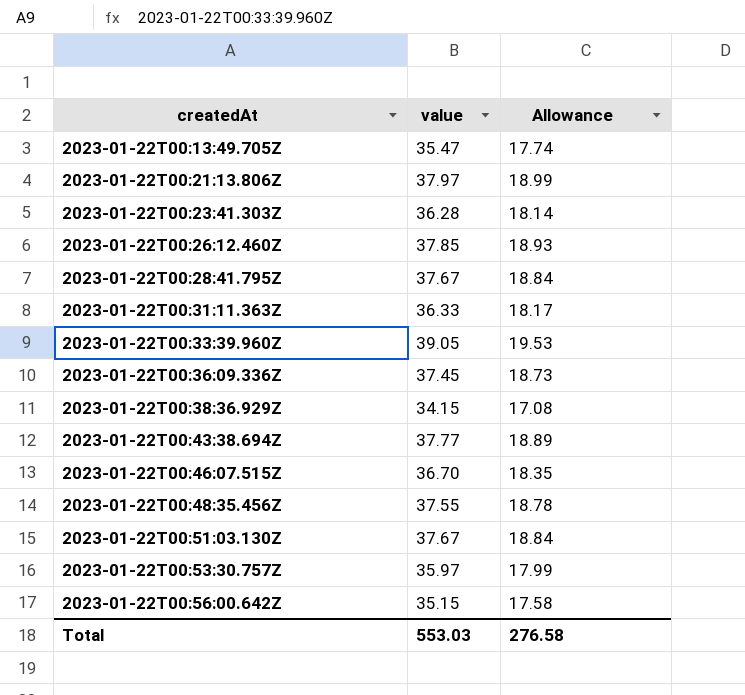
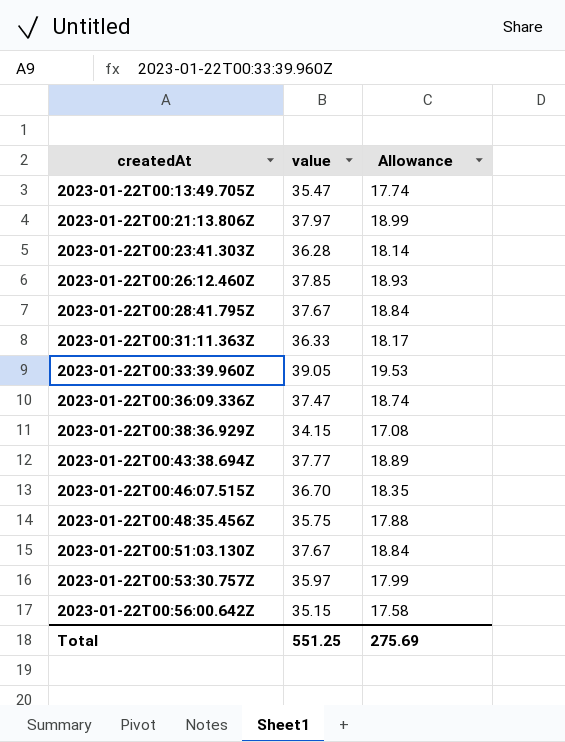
2023-01-22T00:36:09.336Z | value: 37.45 -> 37.47
2023-01-22T00:36:09.336Z | Allowance: 18.73 -> 18.74
2023-01-22T00:48:35.456Z | value: 37.55 -> 35.75
2023-01-22T00:48:35.456Z | Allowance: 18.78 -> 17.88
Total | value: 553.03 -> 551.25
Total | Allowance: 276.58 -> 275.69

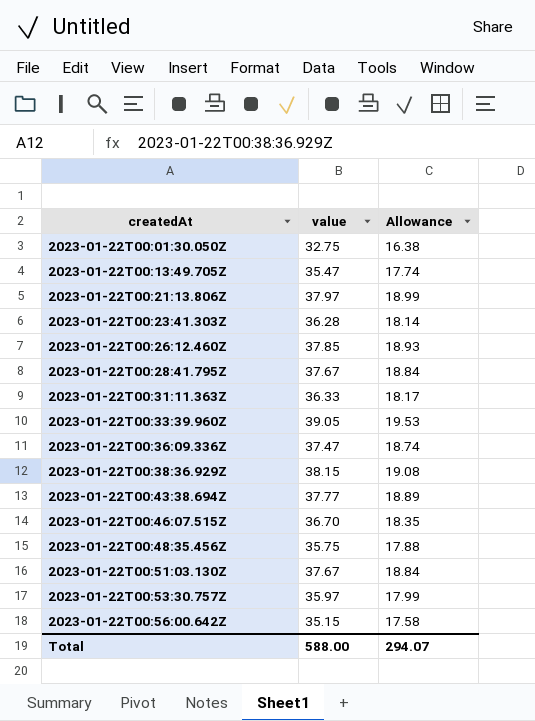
row 2023-01-22T00:01:30.050Z: none -> 32.75 | 16.38
2023-01-22T00:38:36.929Z | value: 34.15 -> 38.15
2023-01-22T00:38:36.929Z | Allowance: 17.08 -> 19.08
Total | value: 551.25 -> 588.00
Total | Allowance: 275.69 -> 294.07

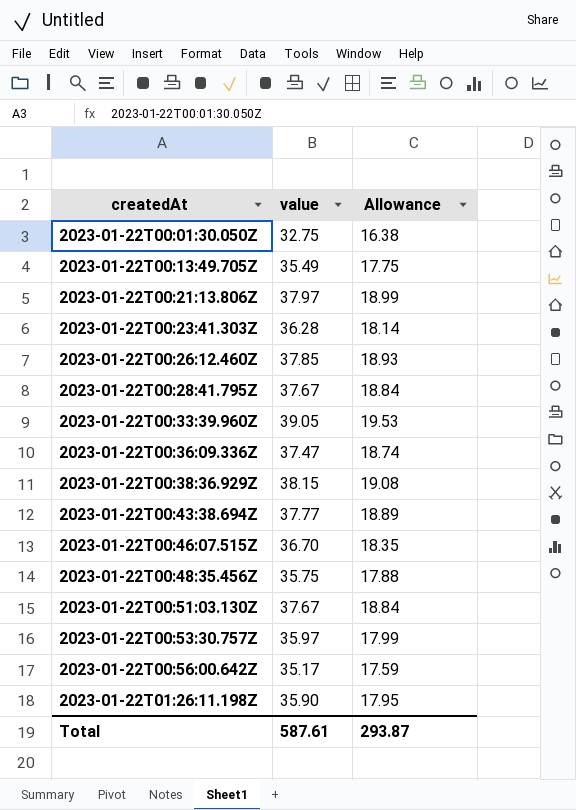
row 2023-01-22T00:31:11.363Z: 36.33 | 18.17 -> none
2023-01-22T00:13:49.705Z | value: 35.47 -> 35.49
2023-01-22T00:13:49.705Z | Allowance: 17.74 -> 17.75
2023-01-22T00:56:00.642Z | value: 35.15 -> 35.17
2023-01-22T00:56:00.642Z | Allowance: 17.58 -> 17.59
row 2023-01-22T01:26:11.198Z: none -> 35.90 | 17.95
Total | value: 588.00 -> 587.61
Total | Allowance: 294.07 -> 293.87

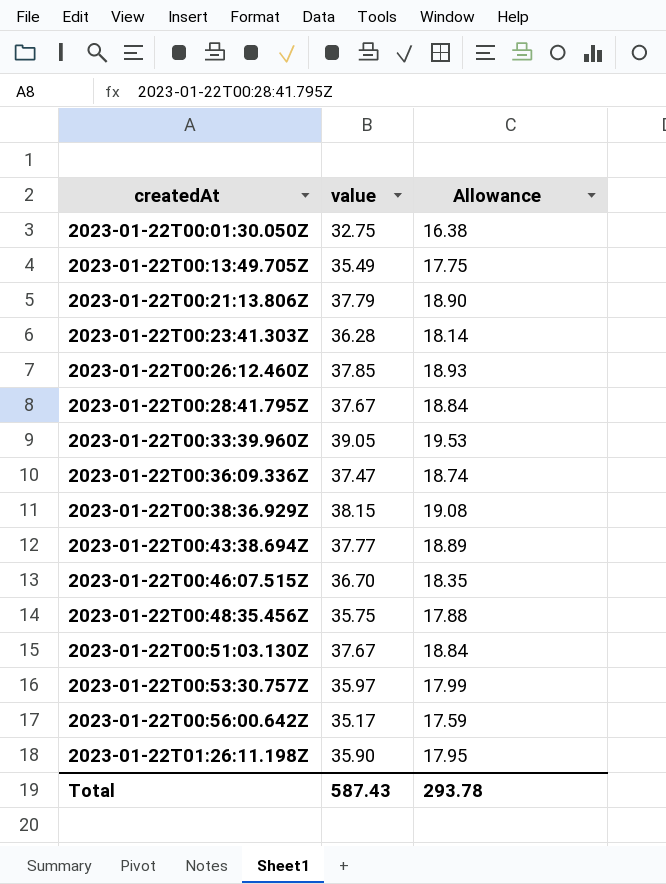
2023-01-22T00:21:13.806Z | value: 37.97 -> 37.79
2023-01-22T00:21:13.806Z | Allowance: 18.99 -> 18.90
Total | value: 587.61 -> 587.43
Total | Allowance: 293.87 -> 293.78

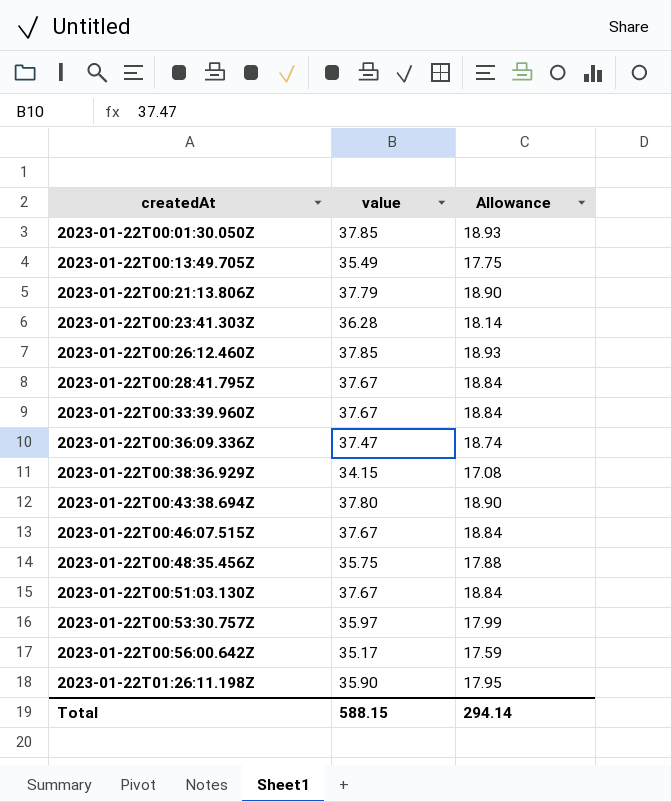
2023-01-22T00:01:30.050Z | value: 32.75 -> 37.85
2023-01-22T00:01:30.050Z | Allowance: 16.38 -> 18.93
2023-01-22T00:33:39.960Z | value: 39.05 -> 37.67
2023-01-22T00:33:39.960Z | Allowance: 19.53 -> 18.84
2023-01-22T00:38:36.929Z | value: 38.15 -> 34.15
2023-01-22T00:38:36.929Z | Allowance: 19.08 -> 17.08
2023-01-22T00:43:38.694Z | value: 37.77 -> 37.80
2023-01-22T00:43:38.694Z | Allowance: 18.89 -> 18.90
2023-01-22T00:46:07.515Z | value: 36.70 -> 37.67
2023-01-22T00:46:07.515Z | Allowance: 18.35 -> 18.84
Total | value: 587.43 -> 588.15
Total | Allowance: 293.78 -> 294.14

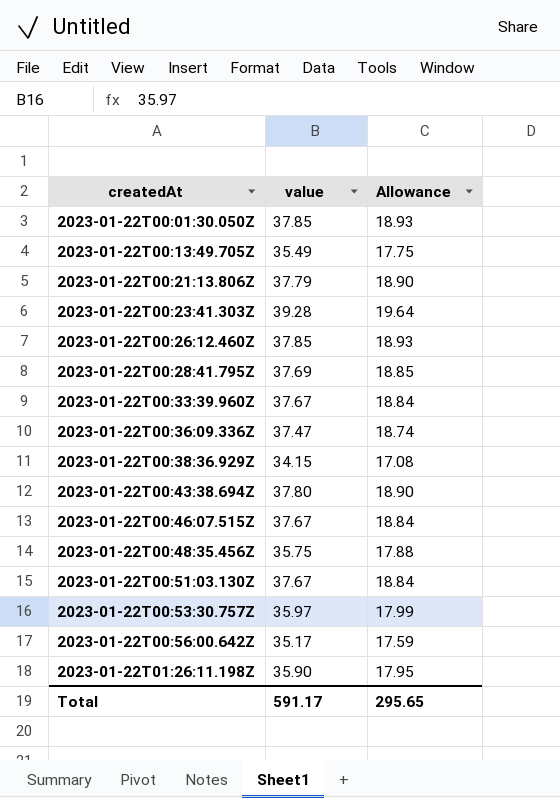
2023-01-22T00:23:41.303Z | value: 36.28 -> 39.28
2023-01-22T00:23:41.303Z | Allowance: 18.14 -> 19.64
2023-01-22T00:28:41.795Z | value: 37.67 -> 37.69
2023-01-22T00:28:41.795Z | Allowance: 18.84 -> 18.85
Total | value: 588.15 -> 591.17
Total | Allowance: 294.14 -> 295.65

